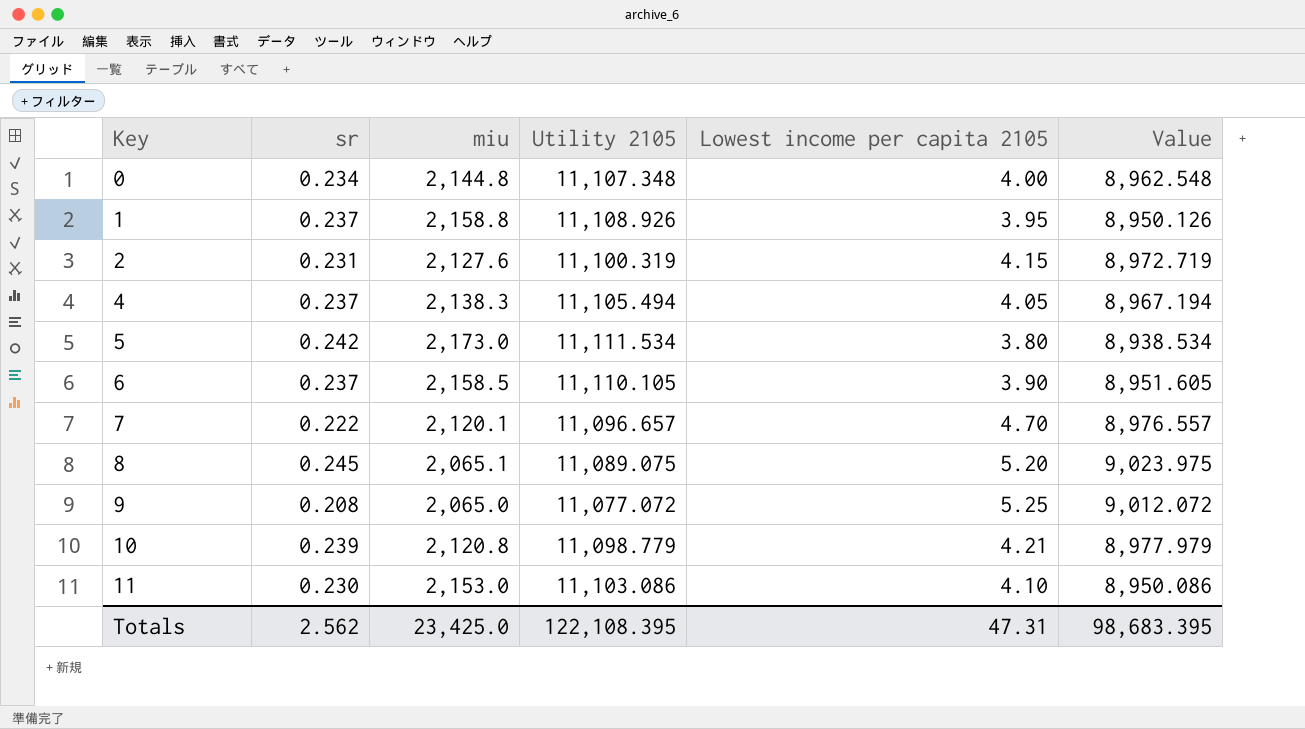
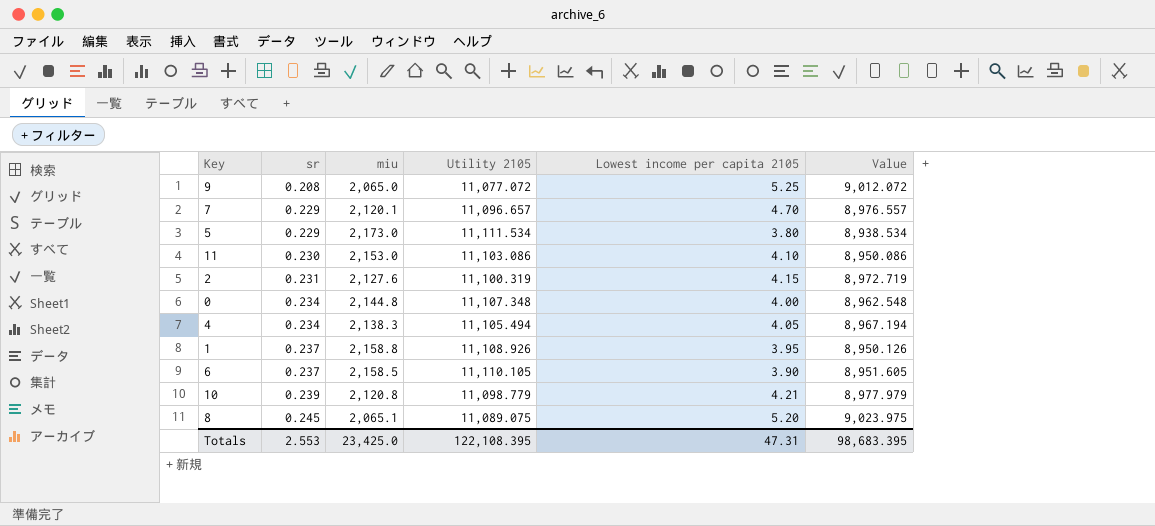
row order: Key ascending -> sr ascending
7 | sr: 0.222 -> 0.229
5 | sr: 0.242 -> 0.229
4 | sr: 0.237 -> 0.234
Totals | sr: 2.562 -> 2.553

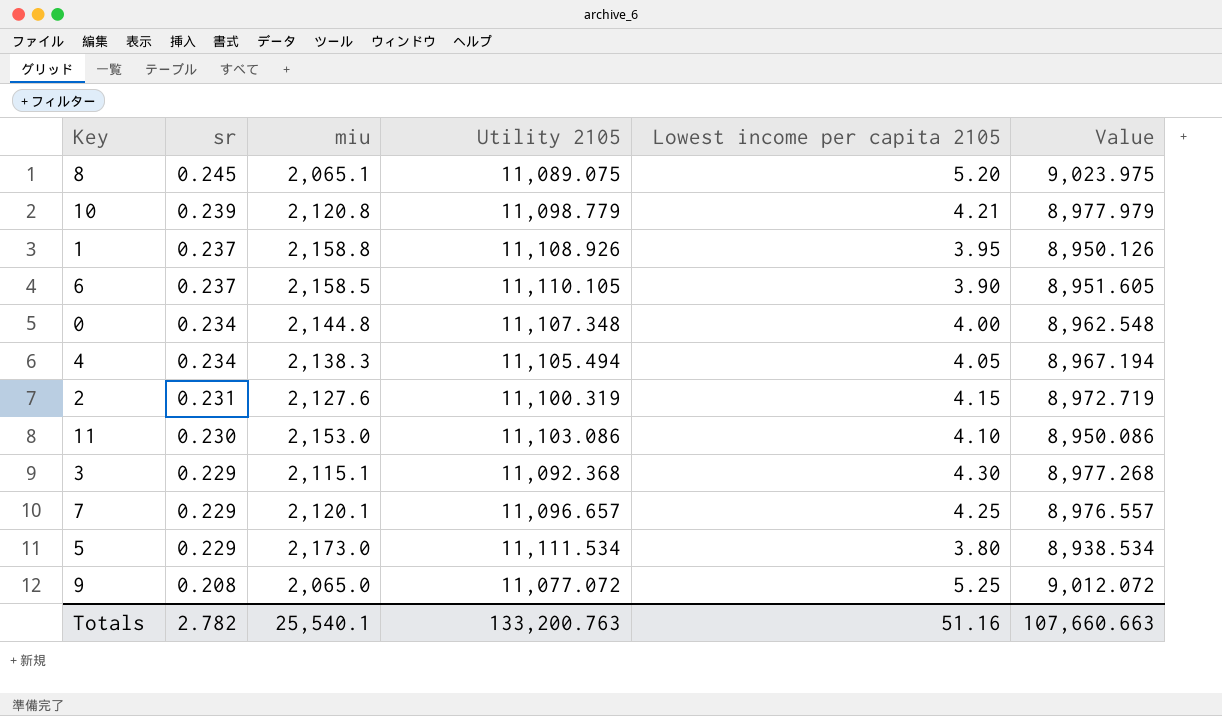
row order: sr ascending -> sr descending
row 3: none -> 0.229 | 2,115.1 | 11,092.368 | 4.30 | 8,977.268
7 | Lowest income per capita 2105: 4.70 -> 4.25
Totals | sr: 2.553 -> 2.782
Totals | miu: 23,425.0 -> 25,540.1
Totals | Utility 2105: 122,108.395 -> 133,200.763
Totals | Lowest income per capita 2105: 47.31 -> 51.16
Totals | Value: 98,683.395 -> 107,660.663

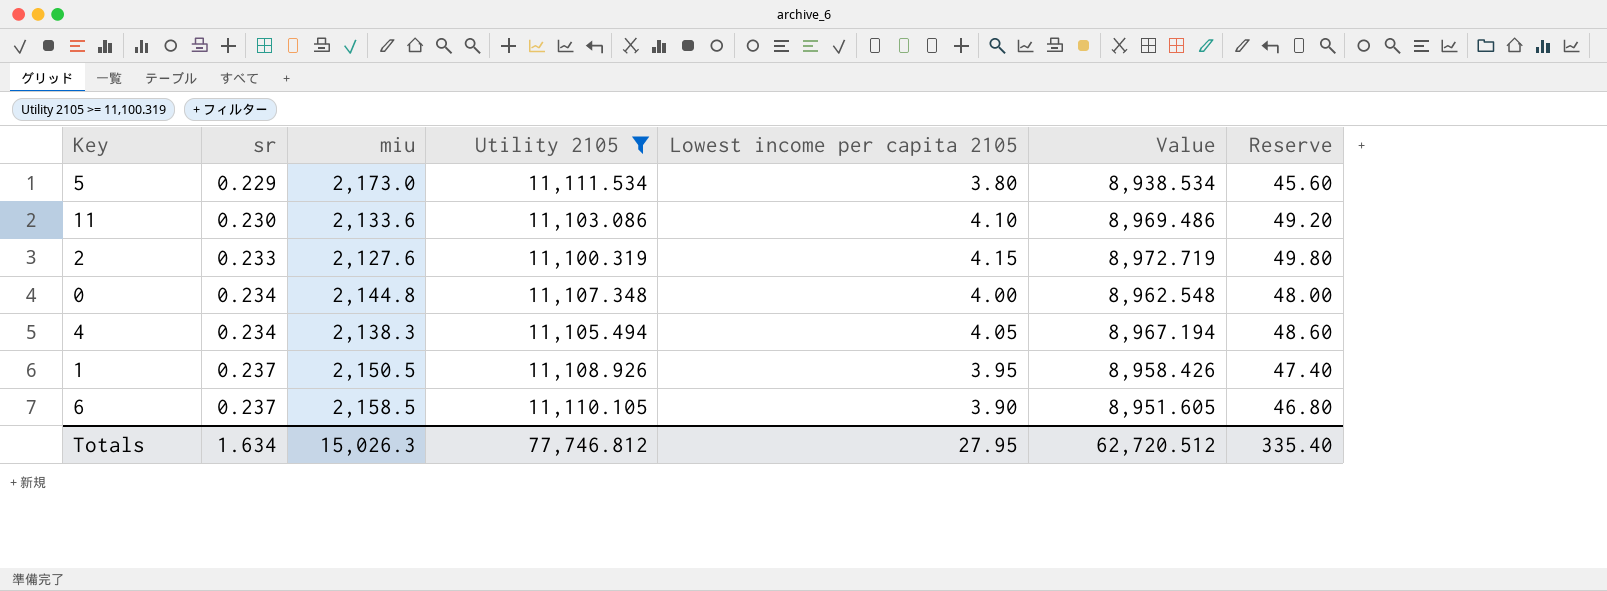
filter: none -> Utility 2105 >= 11,100.319
row order: sr descending -> sr ascending
column Reserve | formula: none -> [Lowest income per capita 2105] * 12
11 | miu: 2,153.0 -> 2,133.6
11 | Value: 8,950.086 -> 8,969.486
2 | sr: 0.231 -> 0.233
1 | miu: 2,158.8 -> 2,150.5
1 | Value: 8,950.126 -> 8,958.426
Totals | sr: 2.782 -> 1.634
Totals | miu: 25,540.1 -> 15,026.3
Totals | Utility 2105: 133,200.763 -> 77,746.812
Totals | Lowest income per capita 2105: 51.16 -> 27.95
Totals | Value: 107,660.663 -> 62,720.512

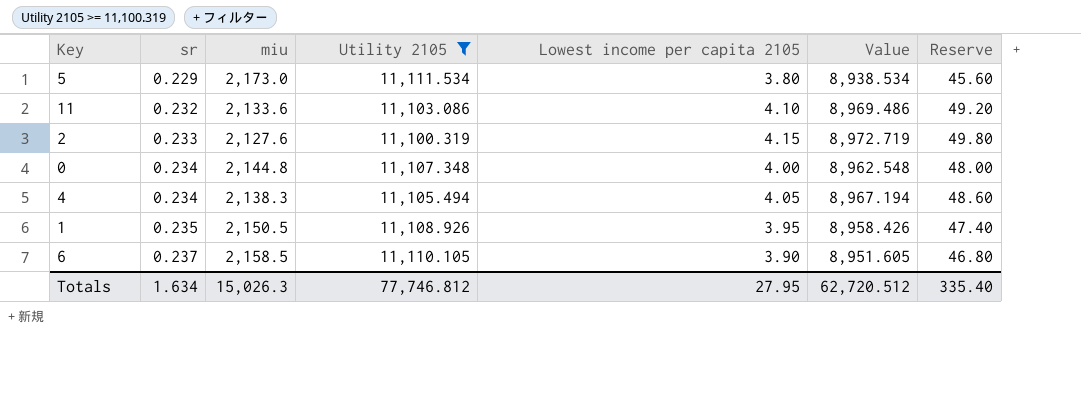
11 | sr: 0.230 -> 0.232
1 | sr: 0.237 -> 0.235

